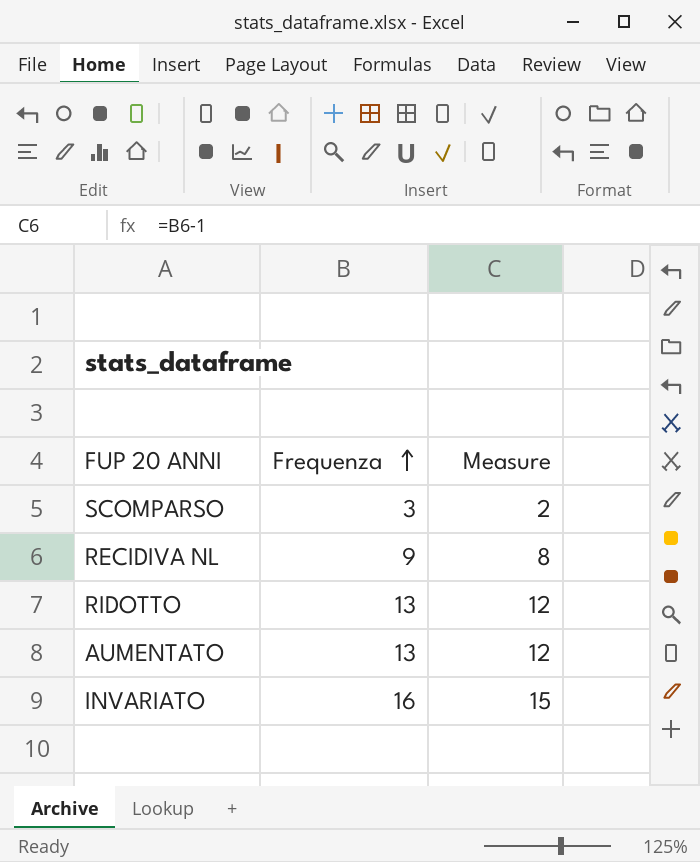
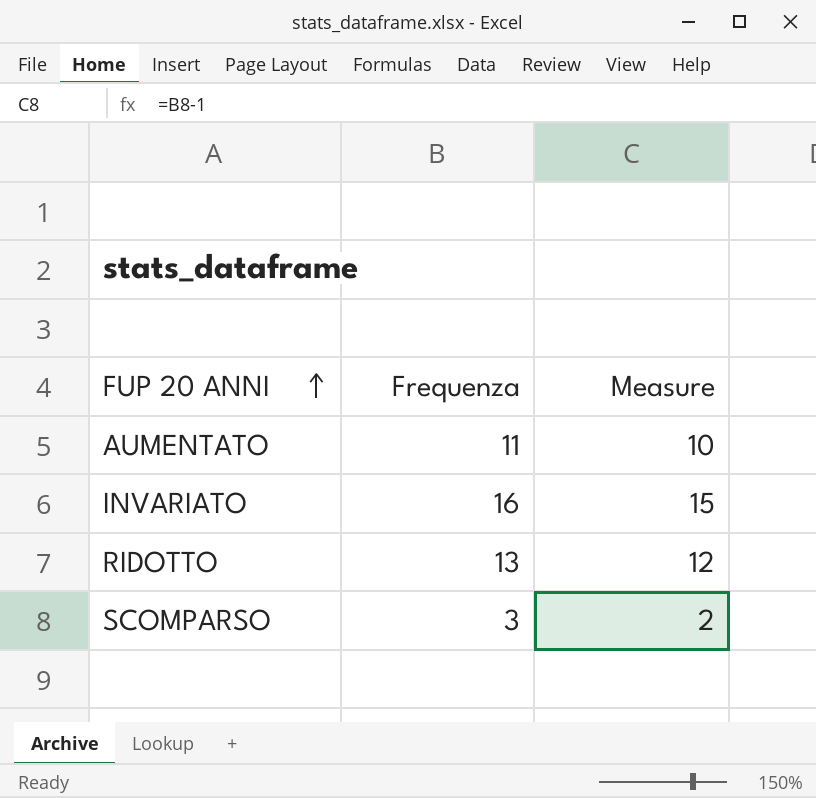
row order: Frequenza ascending -> FUP 20 ANNI ascending
row RECIDIVA NL: 9 | 8 -> none
AUMENTATO | Frequenza: 13 -> 11
AUMENTATO | Measure: 12 -> 10

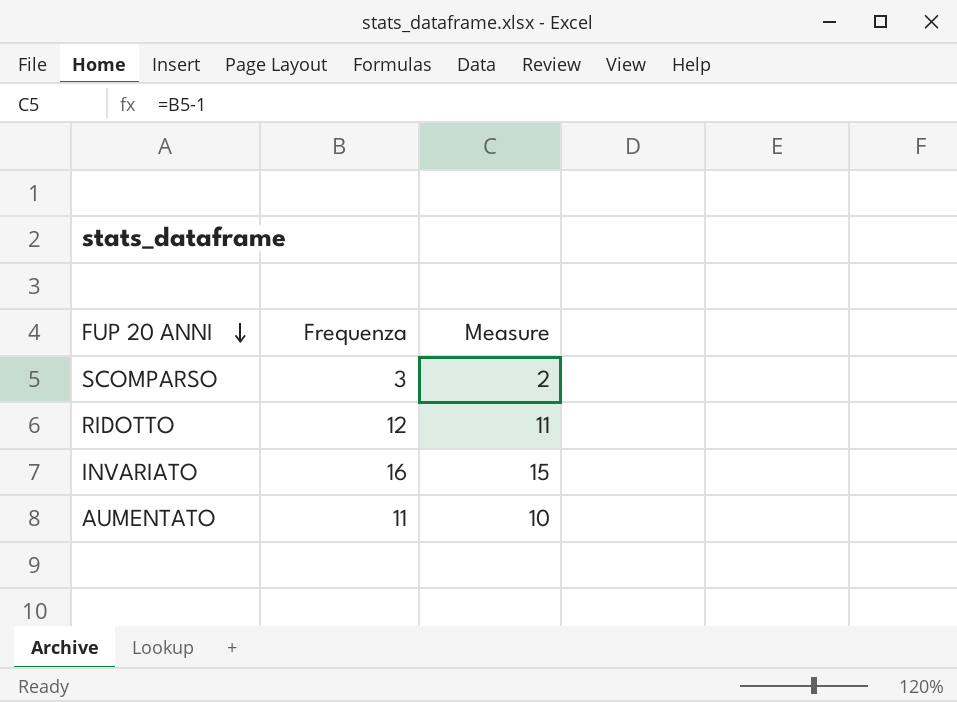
row order: FUP 20 ANNI ascending -> FUP 20 ANNI descending
RIDOTTO | Frequenza: 13 -> 12
RIDOTTO | Measure: 12 -> 11

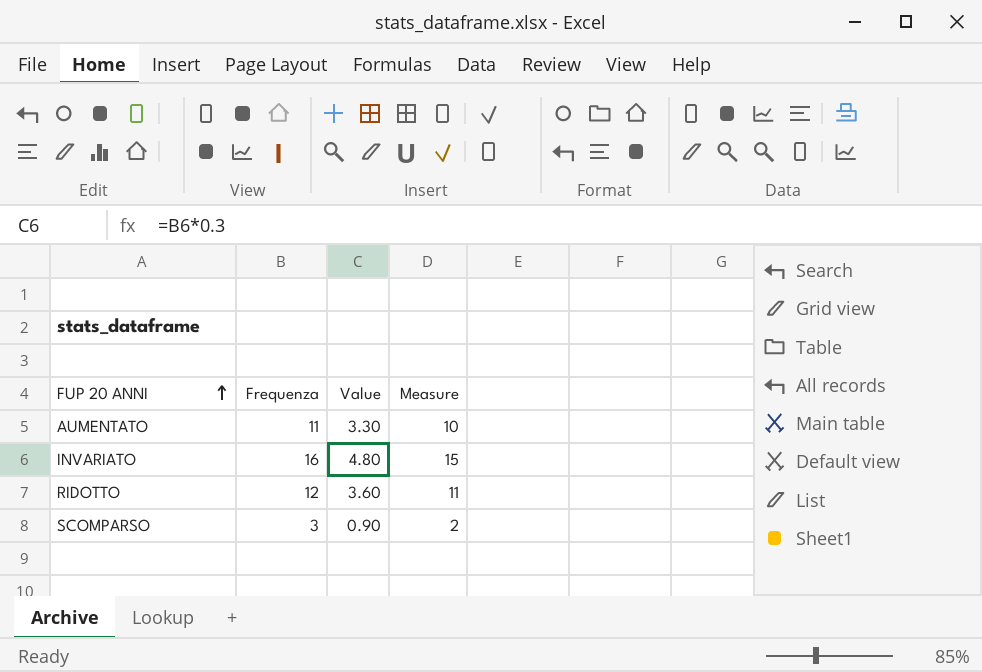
row order: FUP 20 ANNI descending -> FUP 20 ANNI ascending
column Value | formula: none -> [Frequenza] * 0.3

